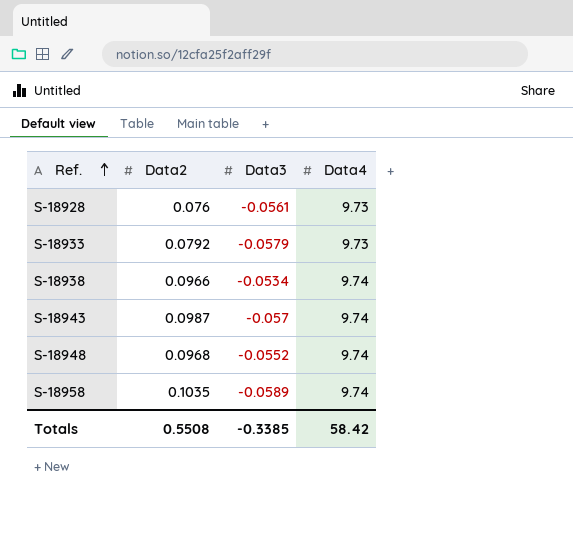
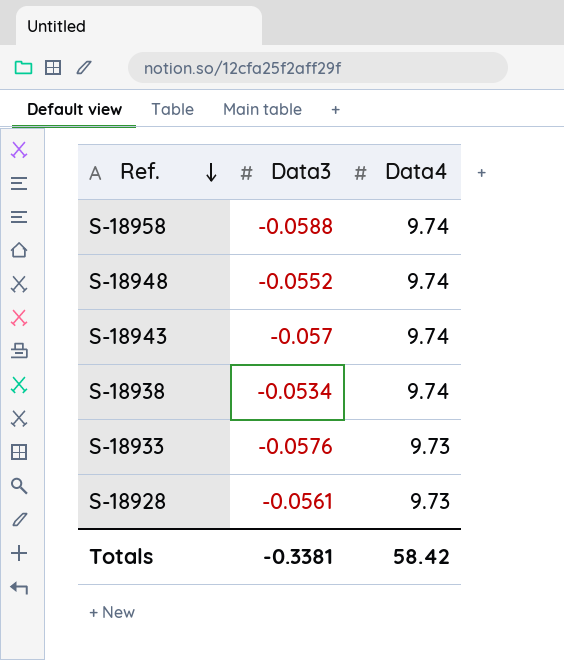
row order: Ref. ascending -> Ref. descending
column Data2 | position: 2 -> none
S-18958 | Data3: -0.0589 -> -0.0588
S-18933 | Data3: -0.0579 -> -0.0576
Totals | Data3: -0.3385 -> -0.3381

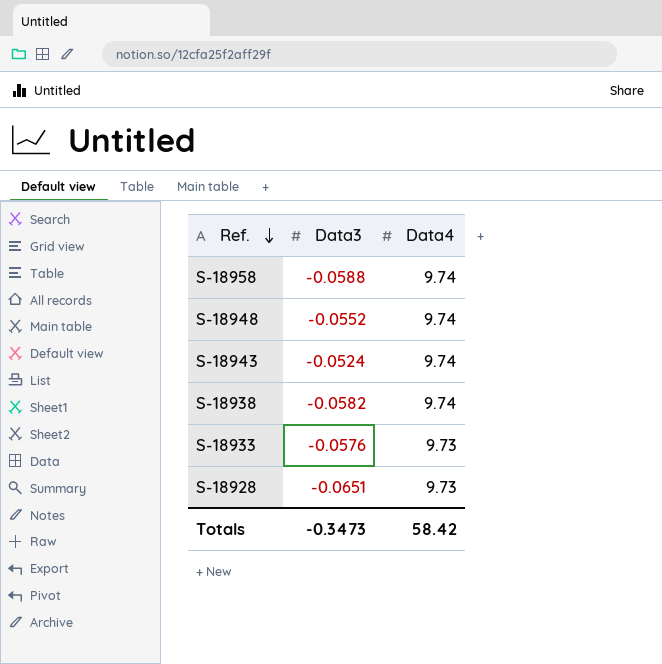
S-18943 | Data3: -0.057 -> -0.0524
S-18938 | Data3: -0.0534 -> -0.0582
S-18928 | Data3: -0.0561 -> -0.0651
Totals | Data3: -0.3381 -> -0.3473

